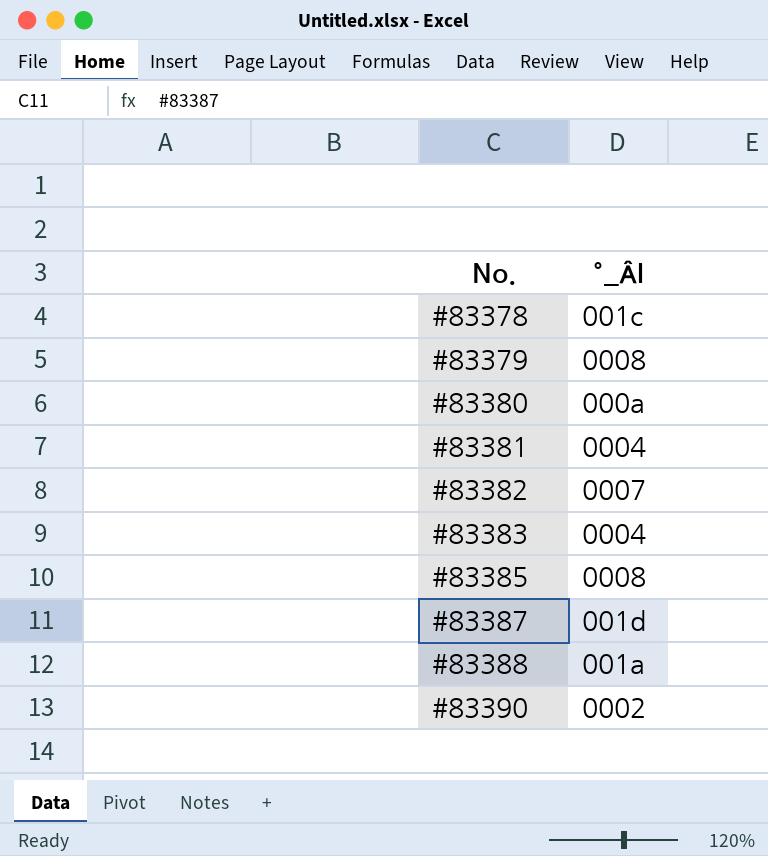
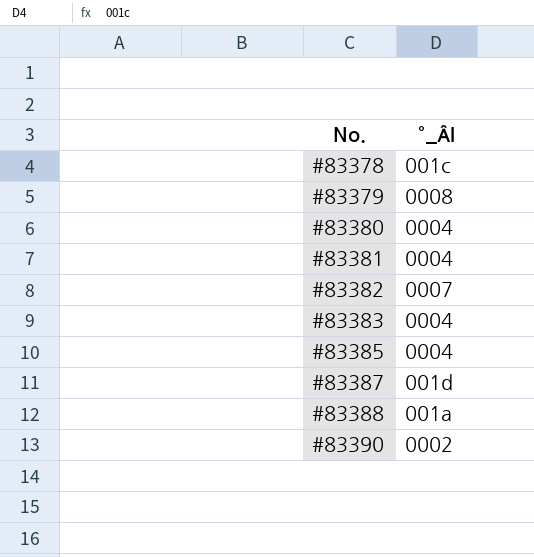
#83380 | °_ÂI: 000a -> 0004
#83385 | °_ÂI: 0008 -> 0004

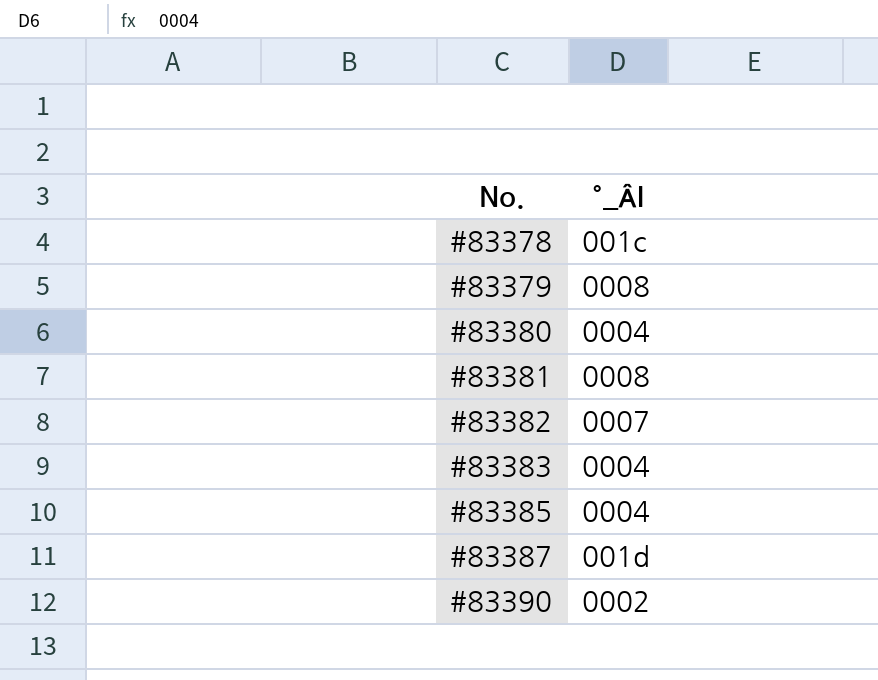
row #83388: 001a -> none
#83381 | °_ÂI: 0004 -> 0008

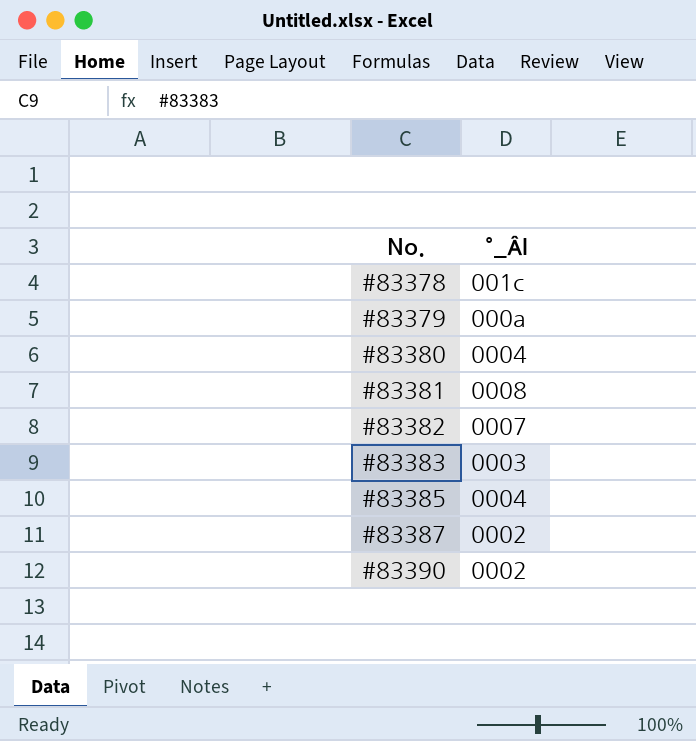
#83379 | °_ÂI: 0008 -> 000a
#83383 | °_ÂI: 0004 -> 0003
#83387 | °_ÂI: 001d -> 0002

